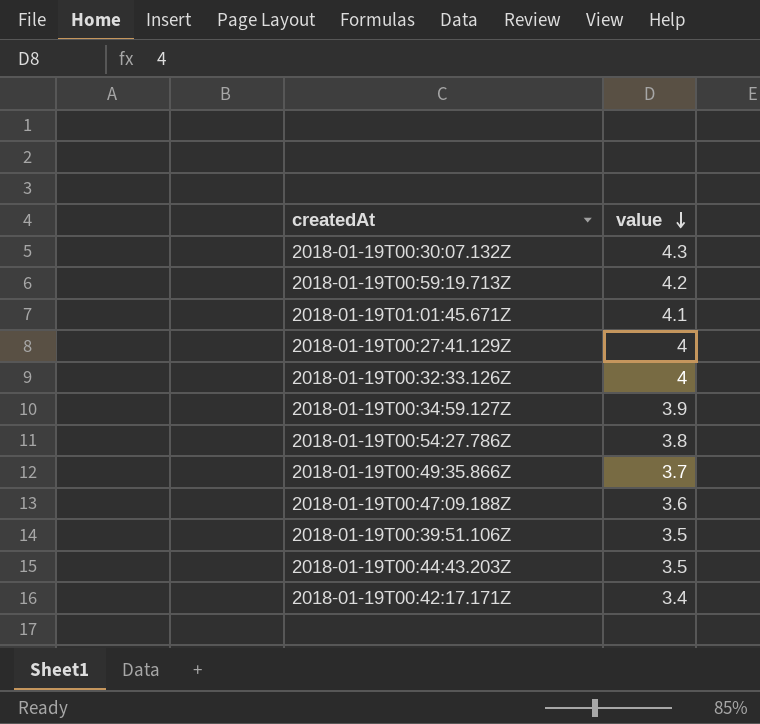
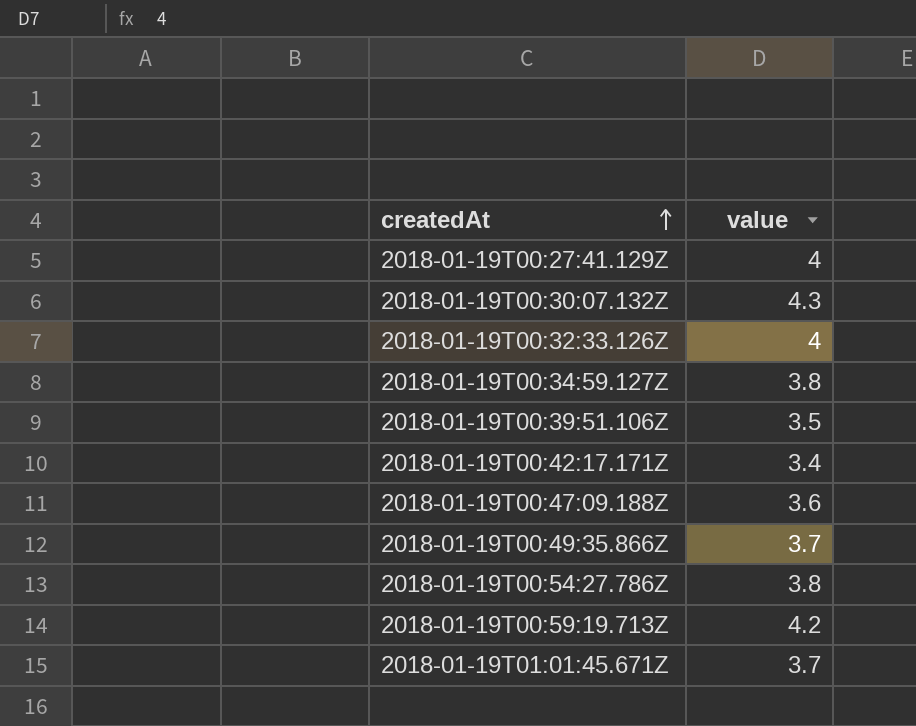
row order: value descending -> createdAt ascending
row 2018-01-19T00:44:43.203Z: 3.5 -> none
2018-01-19T00:34:59.127Z | value: 3.9 -> 3.8
2018-01-19T01:01:45.671Z | value: 4.1 -> 3.7

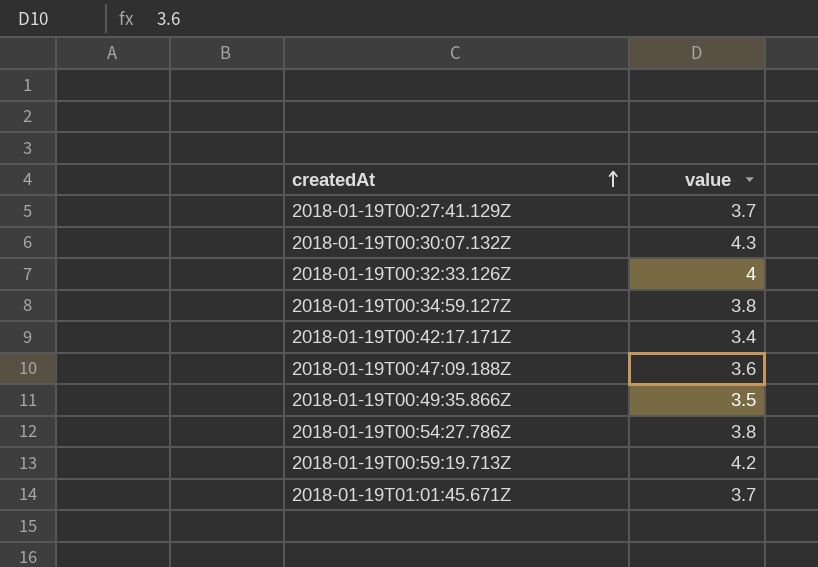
row 2018-01-19T00:39:51.106Z: 3.5 -> none
2018-01-19T00:27:41.129Z | value: 4 -> 3.7
2018-01-19T00:49:35.866Z | value: 3.7 -> 3.5

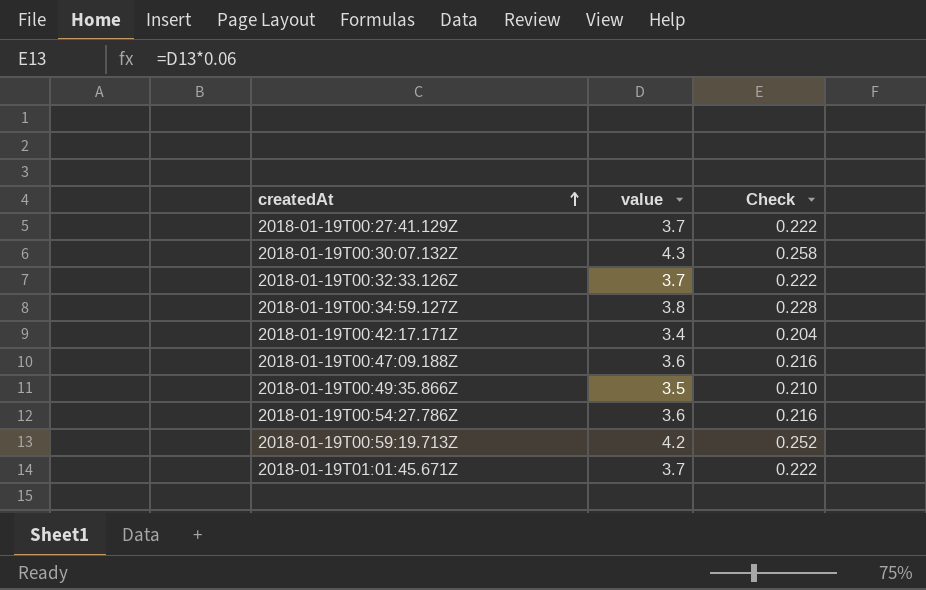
column Check | formula: none -> [value] * 0.06
2018-01-19T00:32:33.126Z | value: 4 -> 3.7
2018-01-19T00:54:27.786Z | value: 3.8 -> 3.6

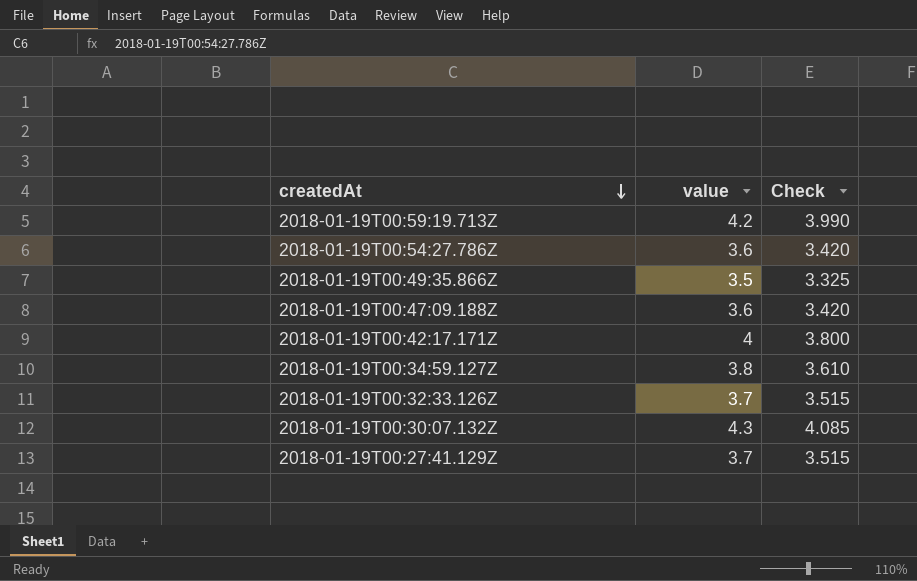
row order: createdAt ascending -> createdAt descending
column Check | formula: [value] * 0.06 -> [value] * 0.95
row 2018-01-19T01:01:45.671Z: 3.7 | 0.222 -> none
2018-01-19T00:42:17.171Z | value: 3.4 -> 4

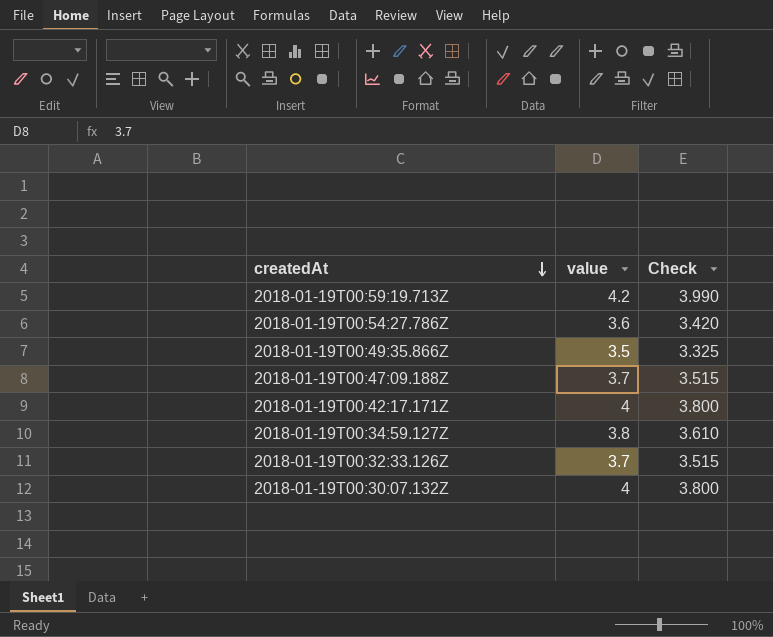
row 2018-01-19T00:27:41.129Z: 3.7 | 3.515 -> none
2018-01-19T00:47:09.188Z | value: 3.6 -> 3.7
2018-01-19T00:47:09.188Z | Check: 3.420 -> 3.515
2018-01-19T00:30:07.132Z | value: 4.3 -> 4
2018-01-19T00:30:07.132Z | Check: 4.085 -> 3.800

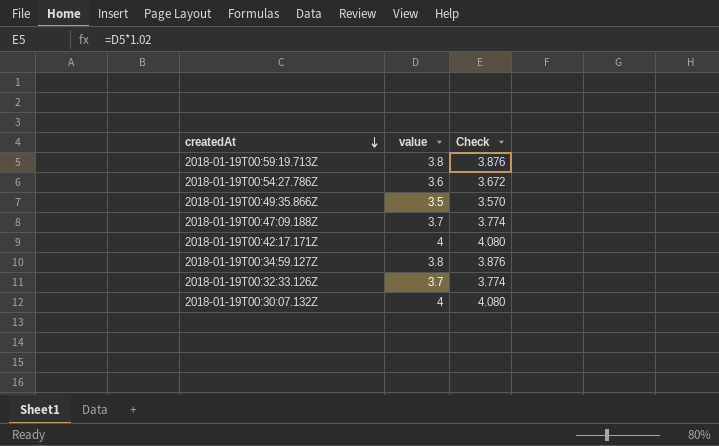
column Check | formula: [value] * 0.95 -> [value] * 1.02
2018-01-19T00:59:19.713Z | value: 4.2 -> 3.8

